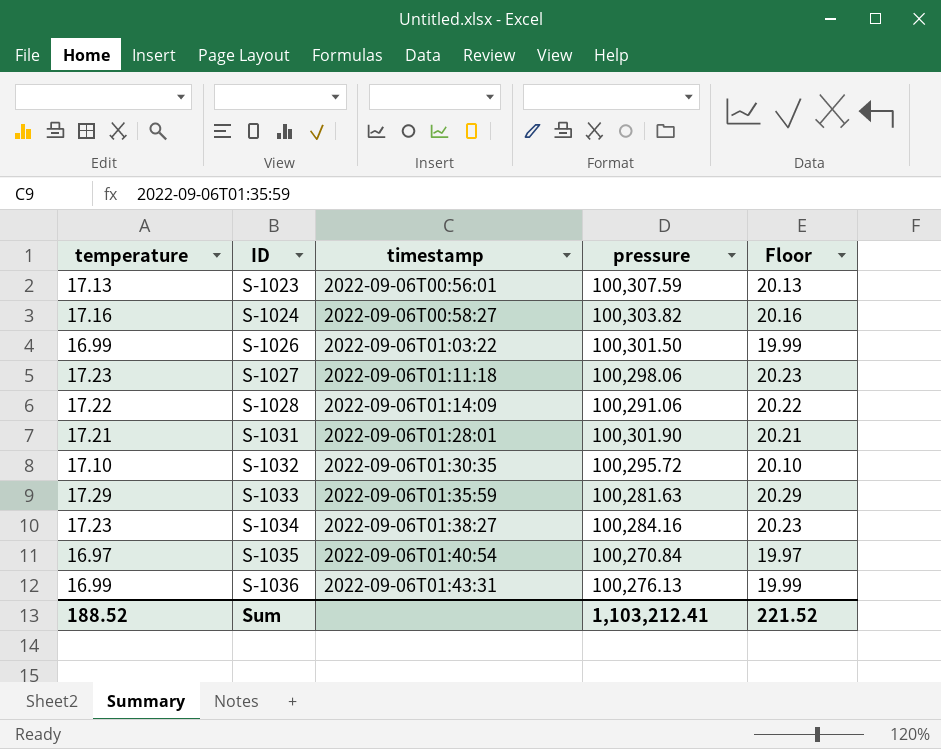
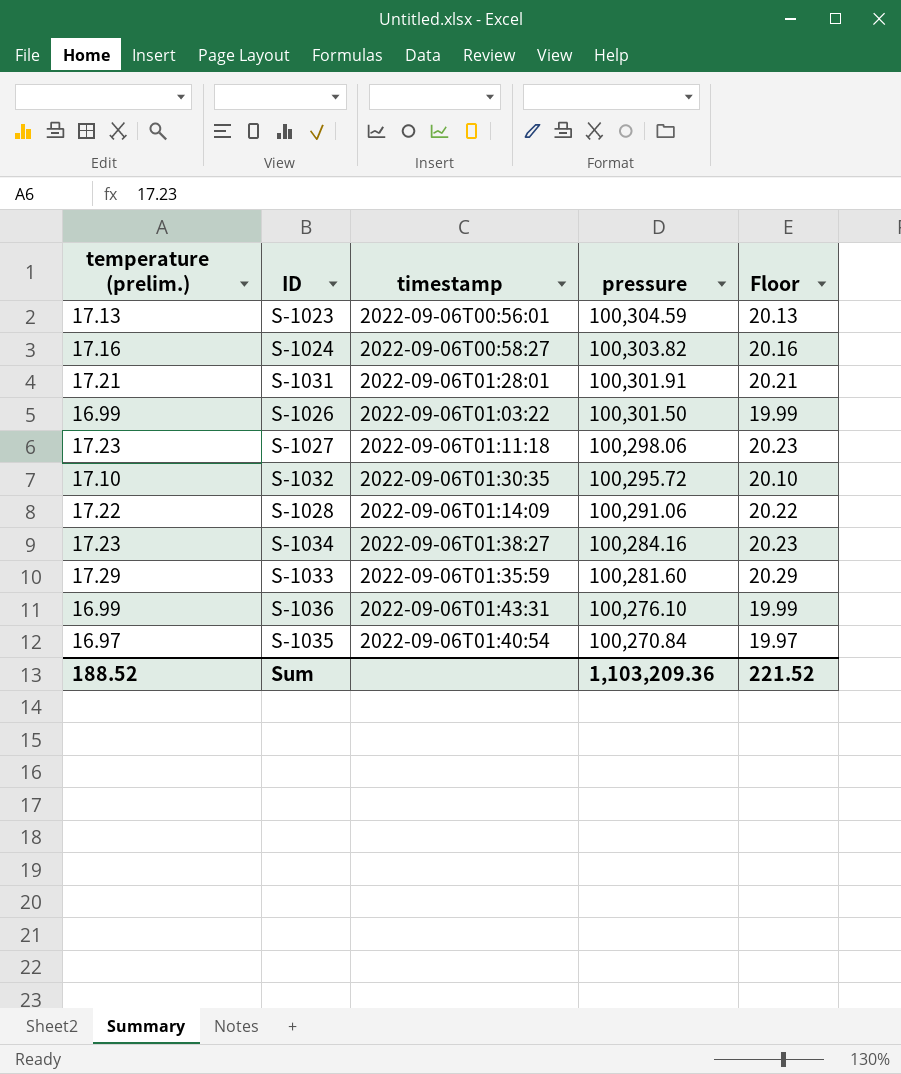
row order: ID ascending -> pressure descending
column name: temperature -> temperature (prelim.)
S-1023 | pressure: 100,307.59 -> 100,304.59
S-1031 | pressure: 100,301.90 -> 100,301.91
S-1033 | pressure: 100,281.63 -> 100,281.60
S-1036 | pressure: 100,276.13 -> 100,276.10
Sum | pressure: 1,103,212.41 -> 1,103,209.36

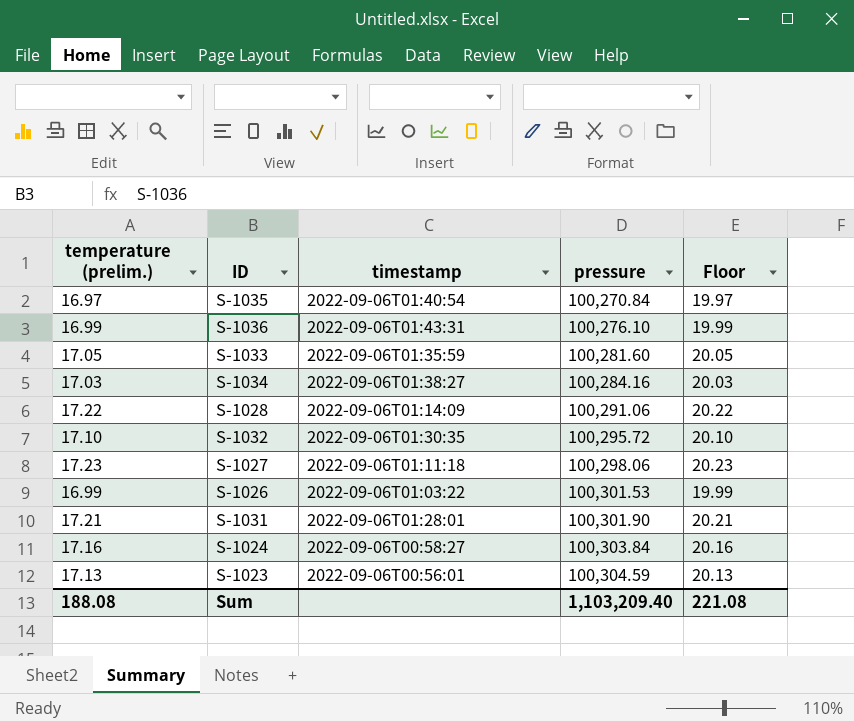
row order: pressure descending -> pressure ascending
S-1033 | temperature (prelim.): 17.29 -> 17.05
S-1033 | Floor: 20.29 -> 20.05
S-1034 | temperature (prelim.): 17.23 -> 17.03
S-1034 | Floor: 20.23 -> 20.03
S-1026 | pressure: 100,301.50 -> 100,301.53
S-1031 | pressure: 100,301.91 -> 100,301.90
S-1024 | pressure: 100,303.82 -> 100,303.84
Sum | temperature (prelim.): 188.52 -> 188.08
Sum | pressure: 1,103,209.36 -> 1,103,209.40
Sum | Floor: 221.52 -> 221.08

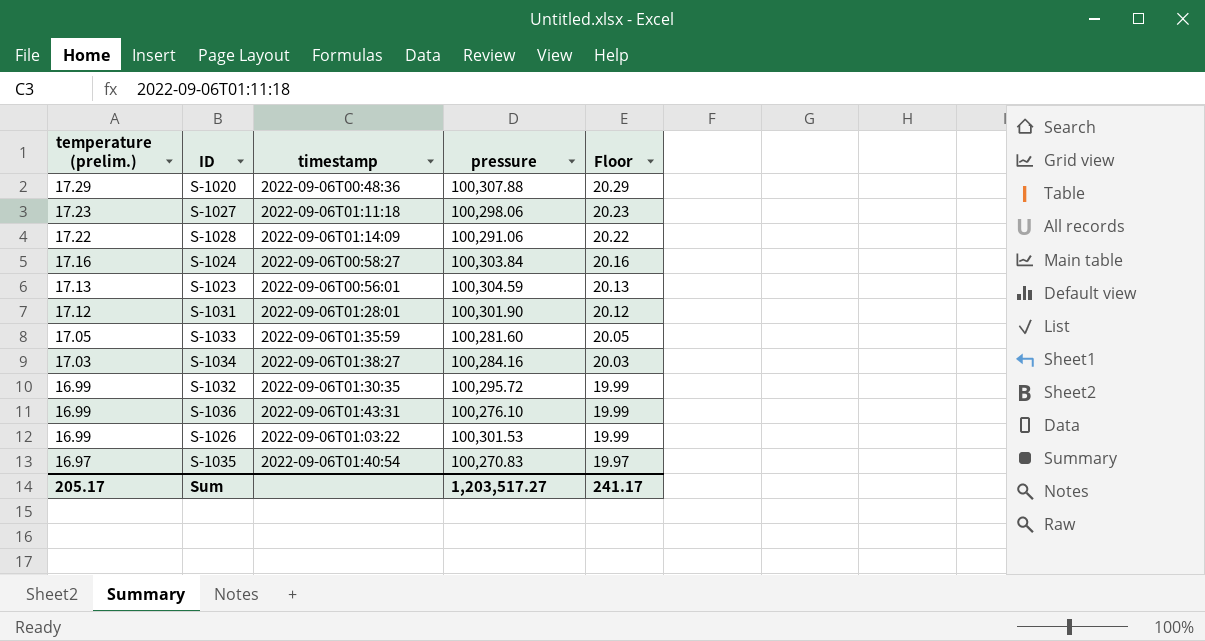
row order: pressure ascending -> temperature (prelim.) descending
row S-1020: none -> 17.29 | 2022-09-06T00:48:36 | 100,307.88 | 20.29
S-1031 | temperature (prelim.): 17.21 -> 17.12
S-1031 | Floor: 20.21 -> 20.12
S-1032 | temperature (prelim.): 17.10 -> 16.99
S-1032 | Floor: 20.10 -> 19.99
S-1035 | pressure: 100,270.84 -> 100,270.83
Sum | temperature (prelim.): 188.08 -> 205.17
Sum | pressure: 1,103,209.40 -> 1,203,517.27
Sum | Floor: 221.08 -> 241.17

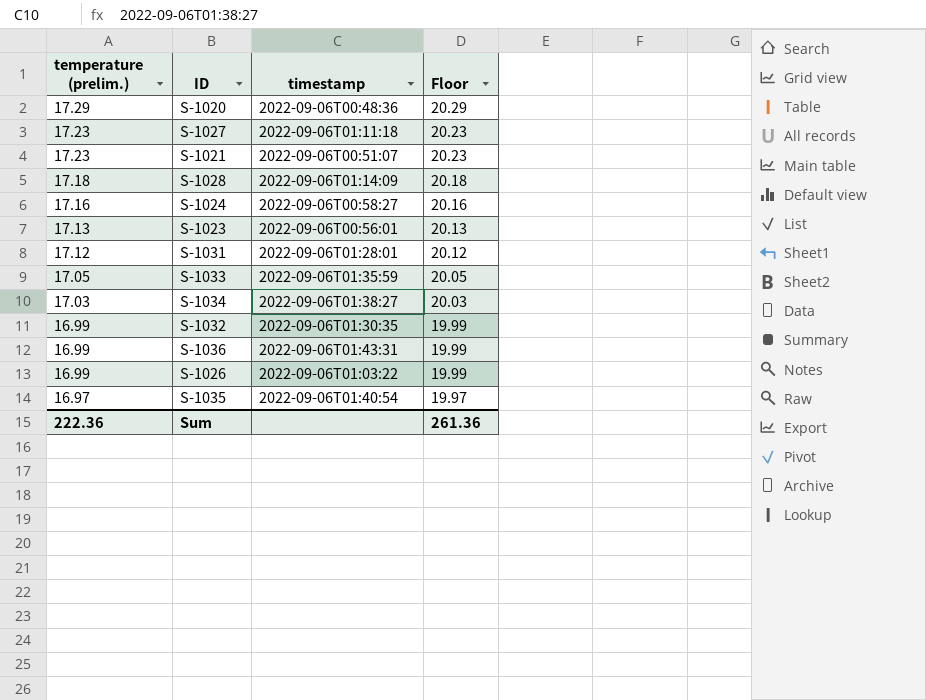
column pressure | position: 4 -> none
row S-1021: none -> 17.23 | 2022-09-06T00:51:07 | 20.23
S-1028 | temperature (prelim.): 17.22 -> 17.18
S-1028 | Floor: 20.22 -> 20.18
Sum | temperature (prelim.): 205.17 -> 222.36
Sum | Floor: 241.17 -> 261.36

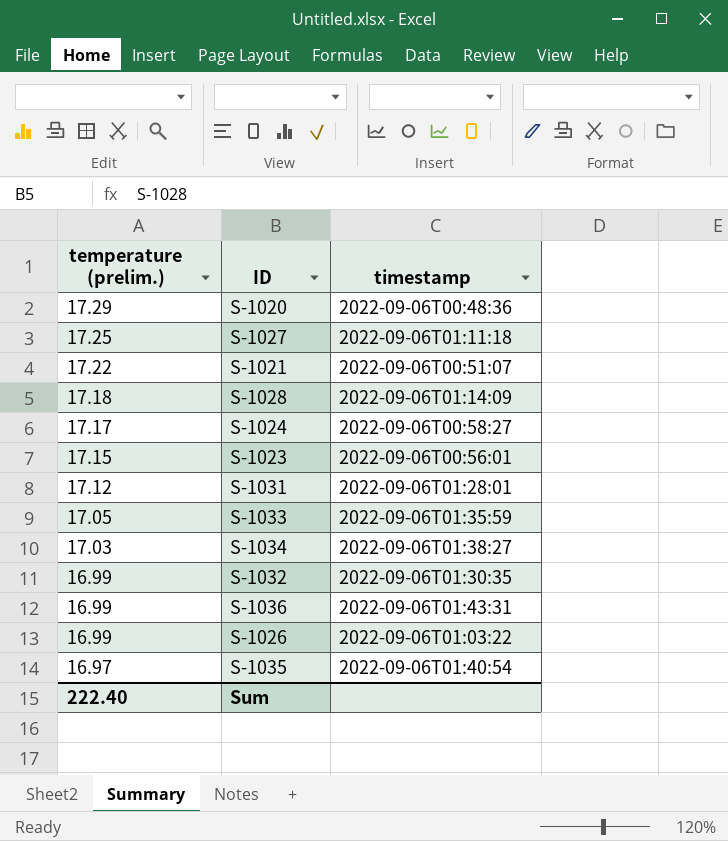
column Floor | formula: [temperature (prelim.)] + 3 -> none
S-1027 | temperature (prelim.): 17.23 -> 17.25
S-1021 | temperature (prelim.): 17.23 -> 17.22
S-1024 | temperature (prelim.): 17.16 -> 17.17
S-1023 | temperature (prelim.): 17.13 -> 17.15
Sum | temperature (prelim.): 222.36 -> 222.40

